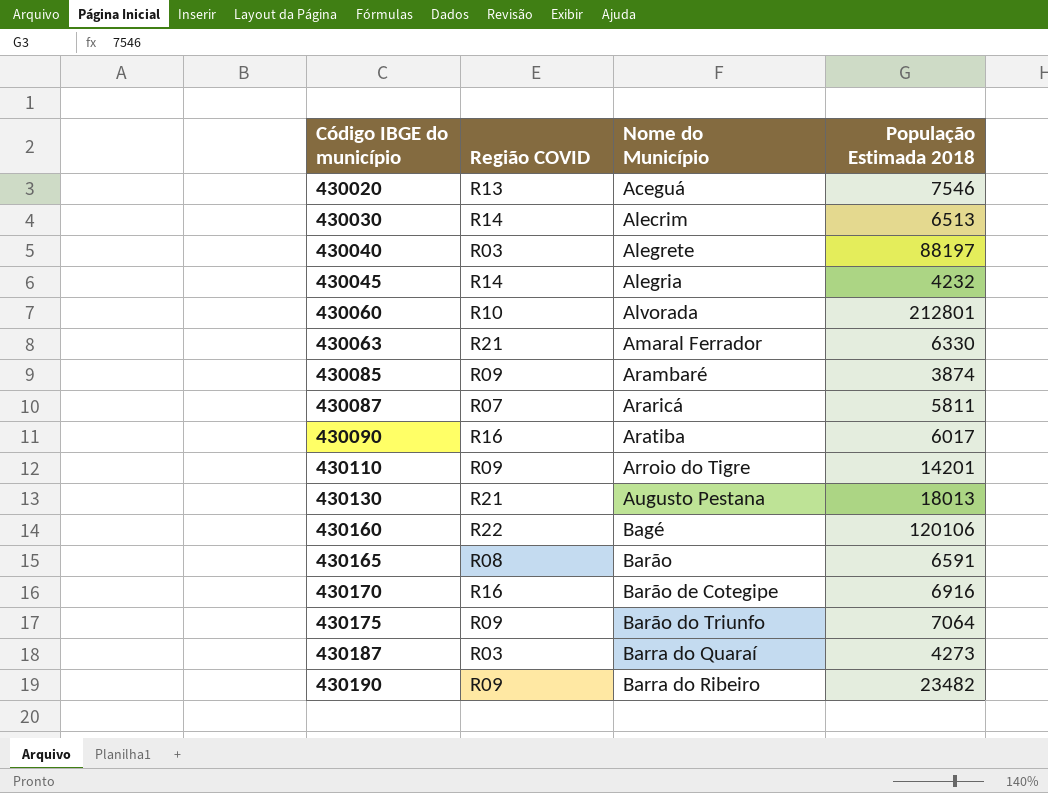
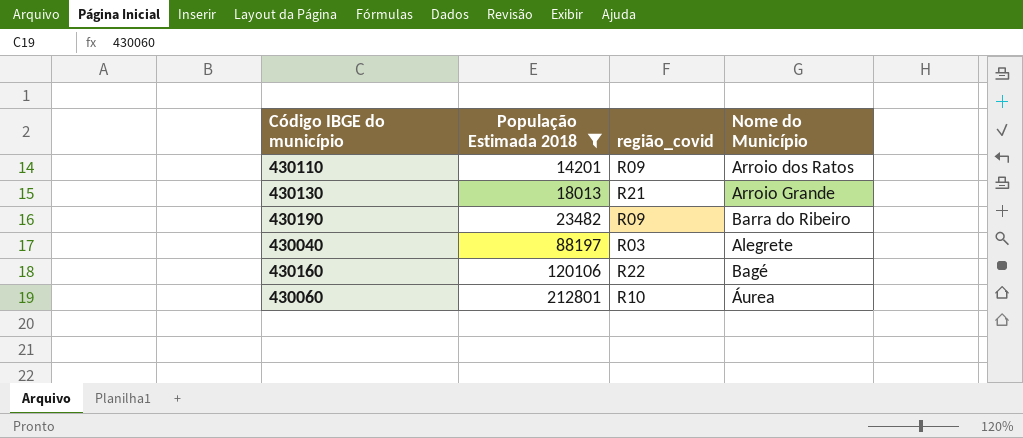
filter: none -> População Estimada 2018 >= 14201
row order: Código IBGE do município ascending -> População Estimada 2018 ascending
column População Estimada 2018 | position: 4 -> 2
column name: Região COVID -> região_covid
430110 | Nome do Município: Arroio do Tigre -> Arroio dos Ratos
430130 | Nome do Município: Augusto Pestana -> Arroio Grande
430060 | Nome do Município: Alvorada -> Áurea

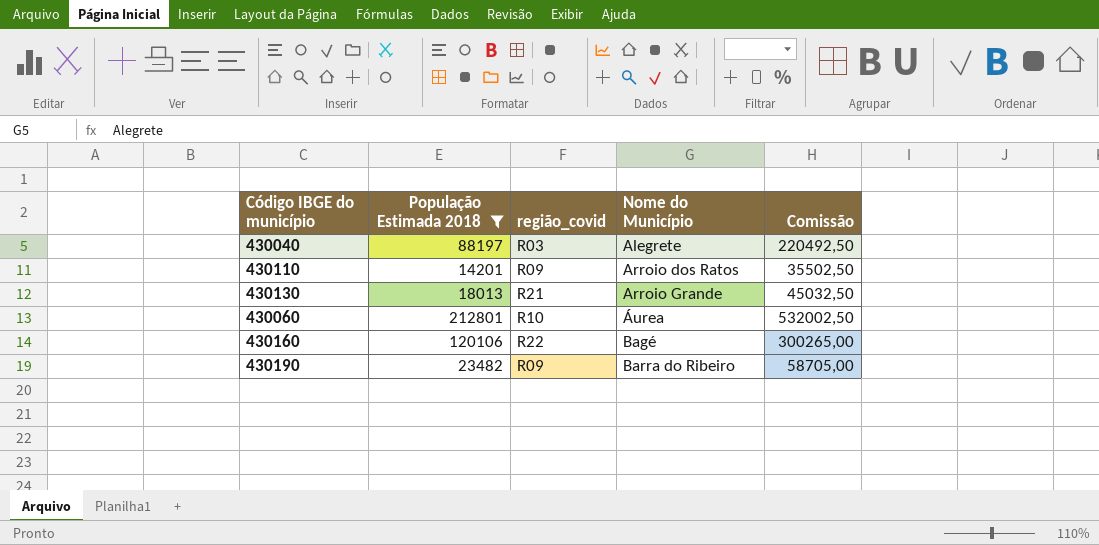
row order: População Estimada 2018 ascending -> Nome do Município ascending
column Comissão | formula: none -> [População Estimada 2018] * 2,5

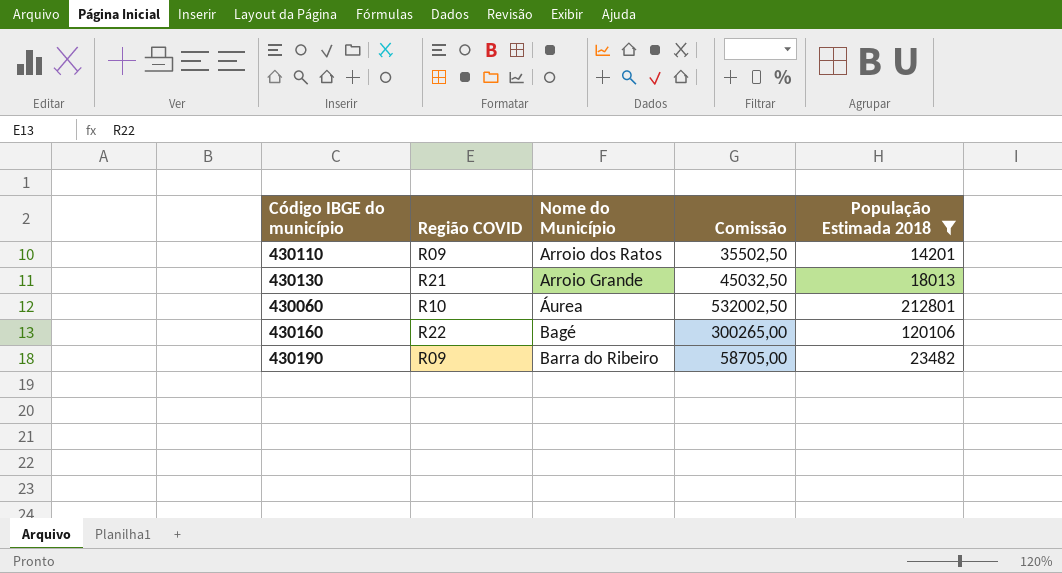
column name: região_covid -> Região COVID
column População Estimada 2018 | position: 2 -> 5
row 430040: 88197 | R03 | Alegrete | 220492,50 -> none

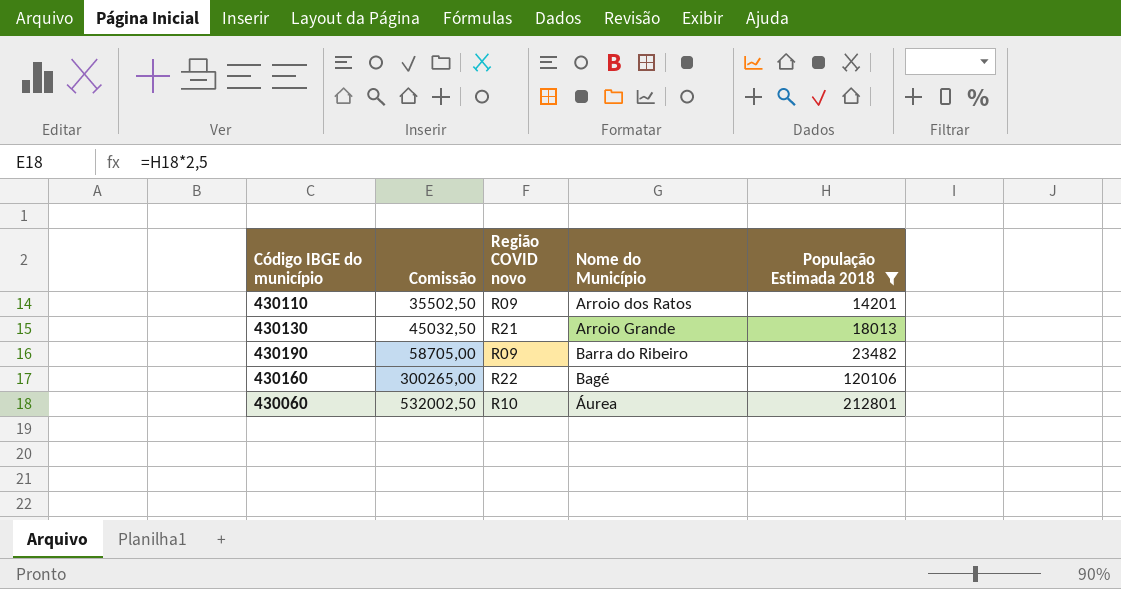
row order: Nome do Município ascending -> Comissão ascending
column Comissão | position: 4 -> 2
column name: Região COVID -> Região COVID novo

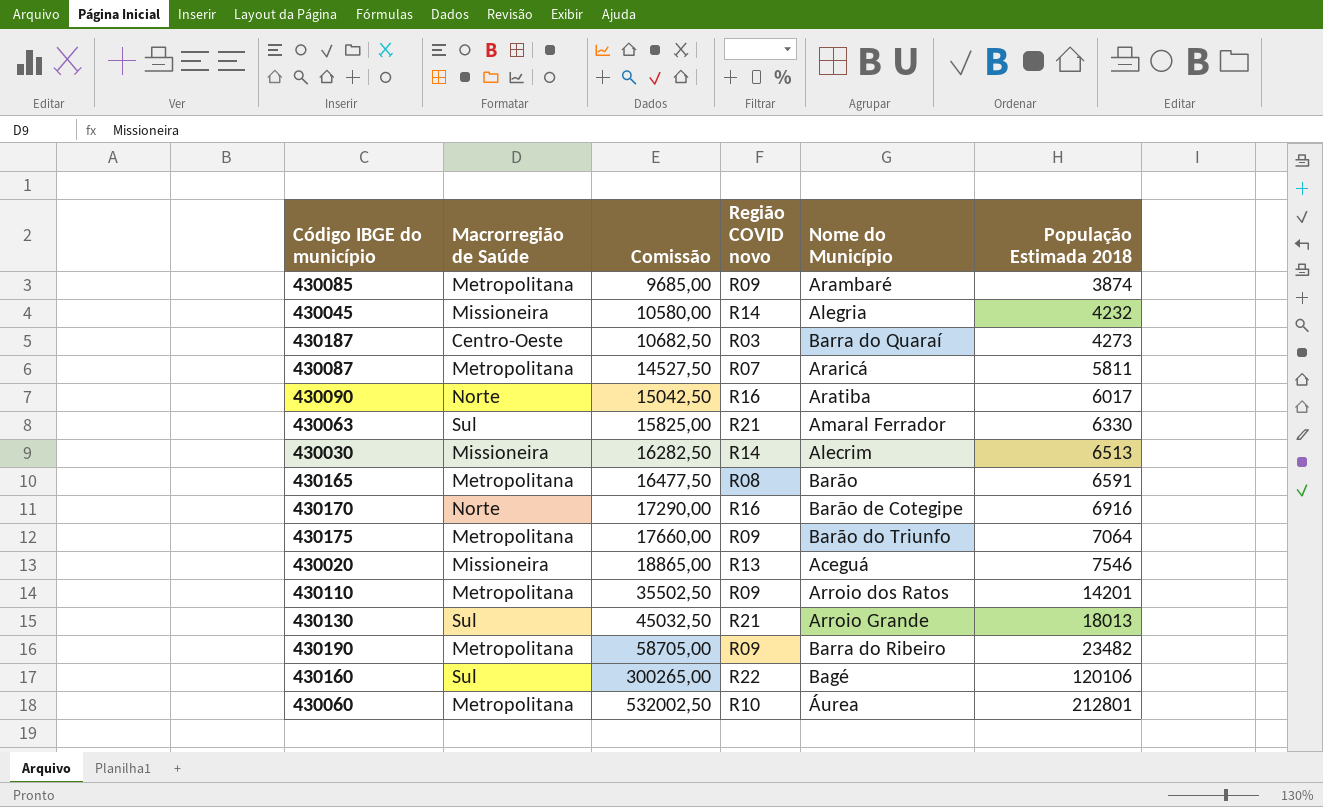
filter: População Estimada 2018 >= 14201 -> none
column Macrorregião de Saúde | position: none -> 2

